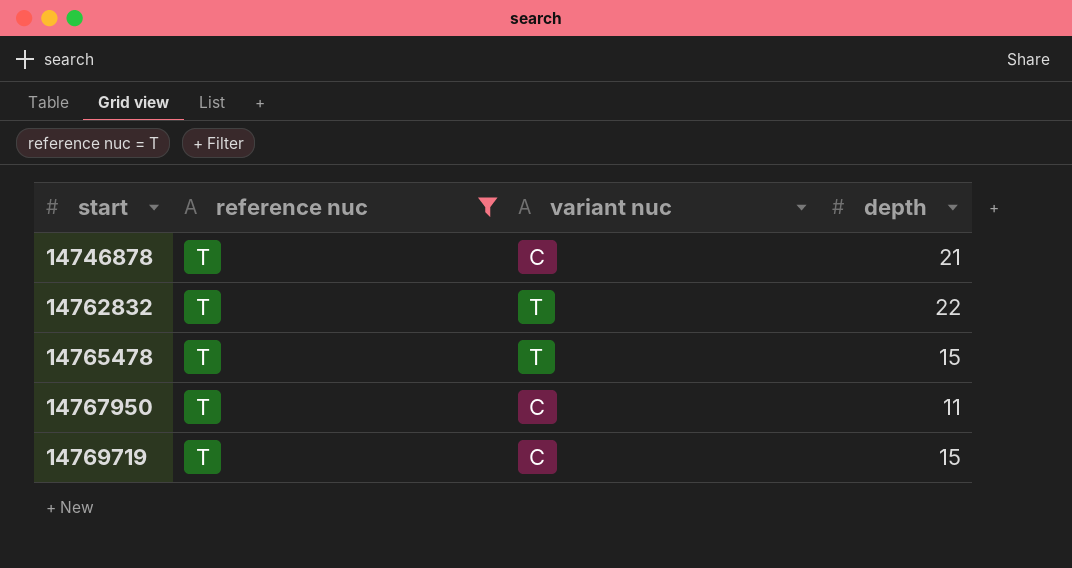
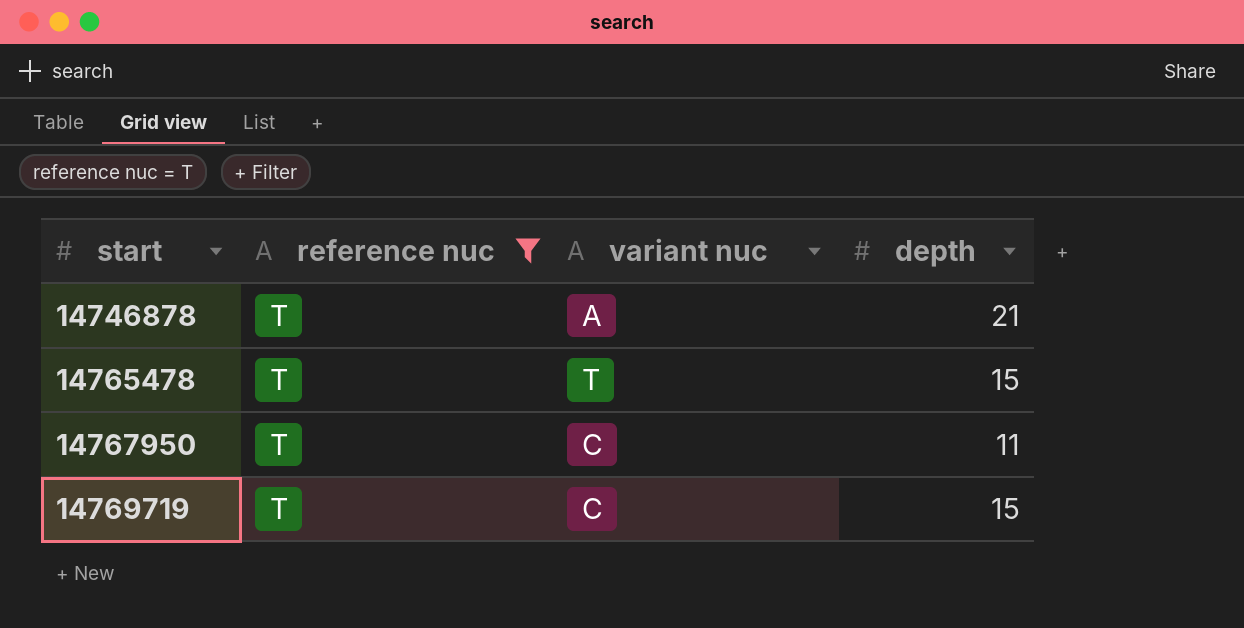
row 14762832: T | T | 22 -> none
14746878 | variant nuc: C -> A

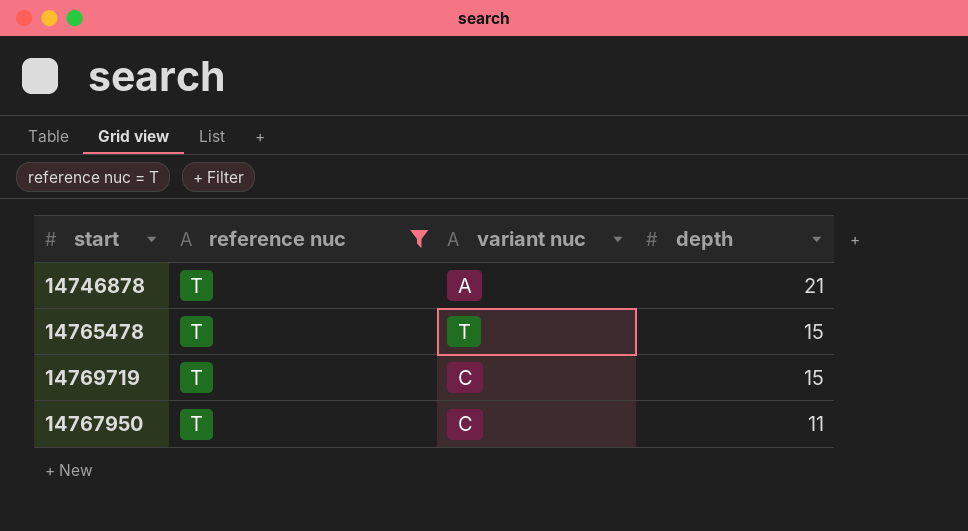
row order: start ascending -> depth descending

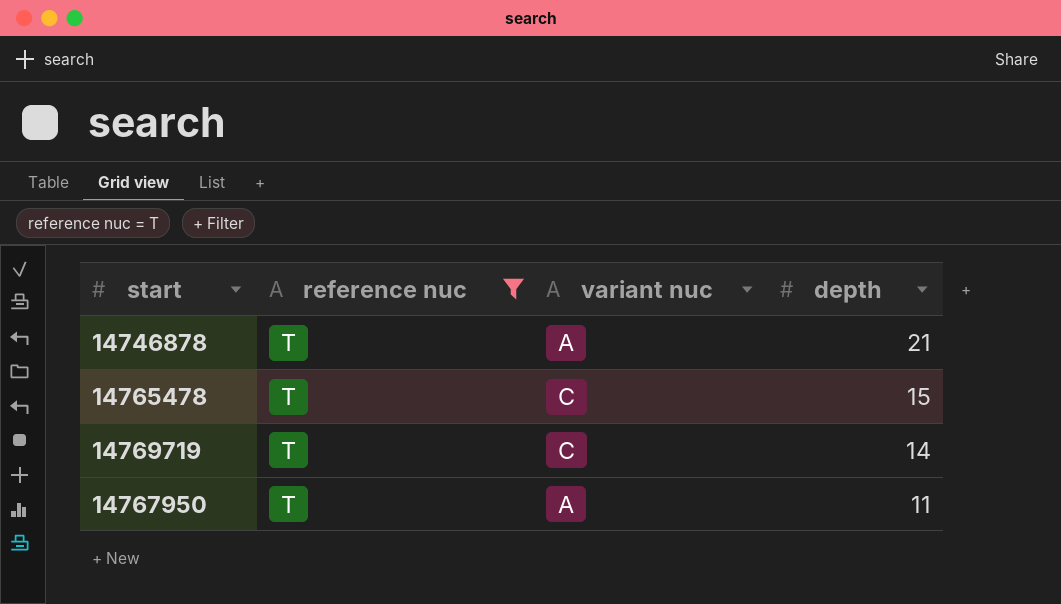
14765478 | variant nuc: T -> C
14769719 | depth: 15 -> 14
14767950 | variant nuc: C -> A

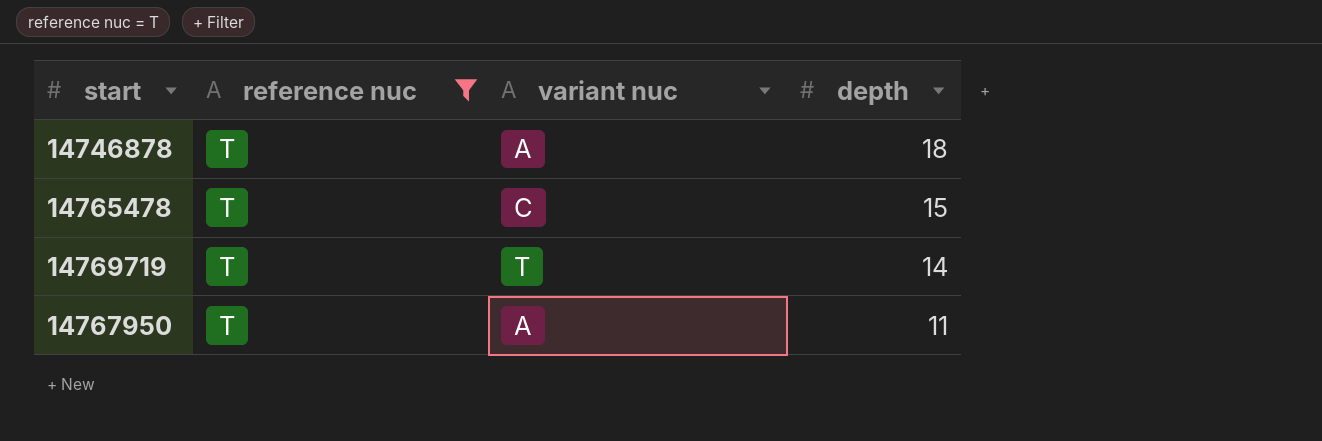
14746878 | depth: 21 -> 18
14769719 | variant nuc: C -> T

